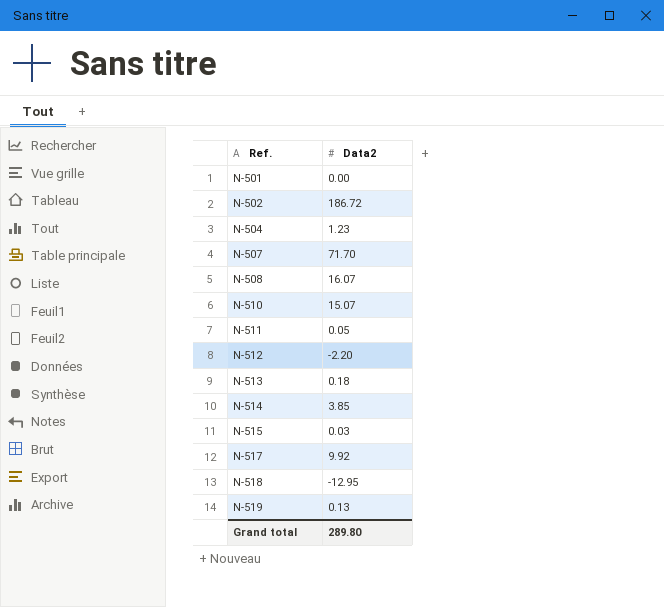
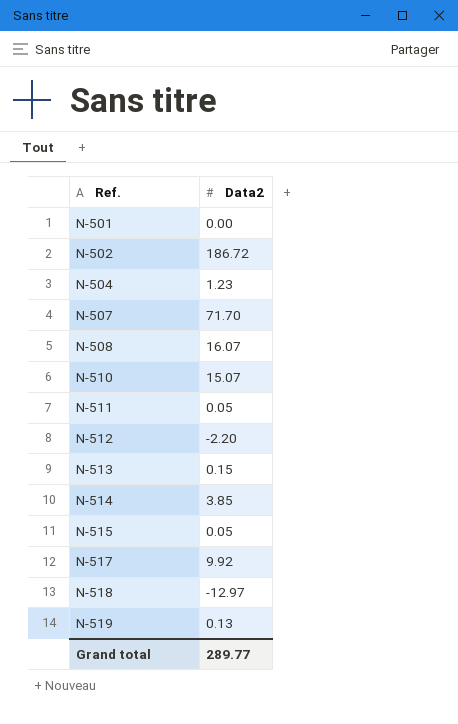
N-513 | Data2: 0.18 -> 0.15
N-515 | Data2: 0.03 -> 0.05
N-518 | Data2: -12.95 -> -12.97
Grand total | Data2: 289.80 -> 289.77

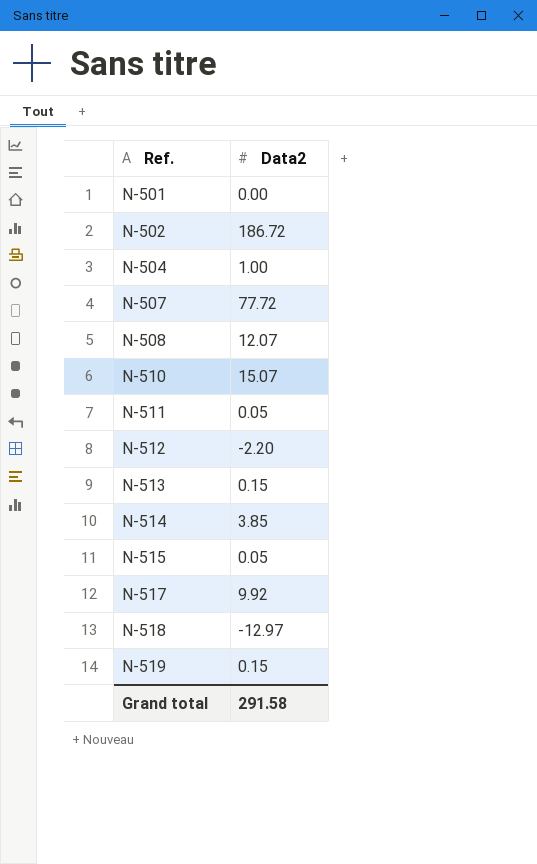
N-504 | Data2: 1.23 -> 1.00
N-507 | Data2: 71.70 -> 77.72
N-508 | Data2: 16.07 -> 12.07
N-519 | Data2: 0.13 -> 0.15
Grand total | Data2: 289.77 -> 291.58

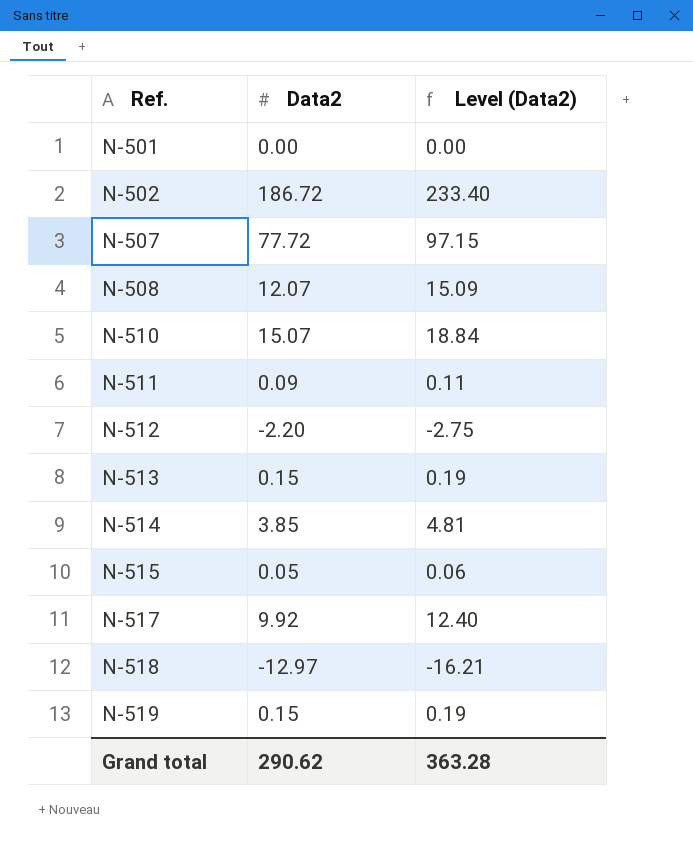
column Level (Data2) | formula: none -> [Data2] * 1.25
row N-504: 1.00 -> none
N-511 | Data2: 0.05 -> 0.09
Grand total | Data2: 291.58 -> 290.62

